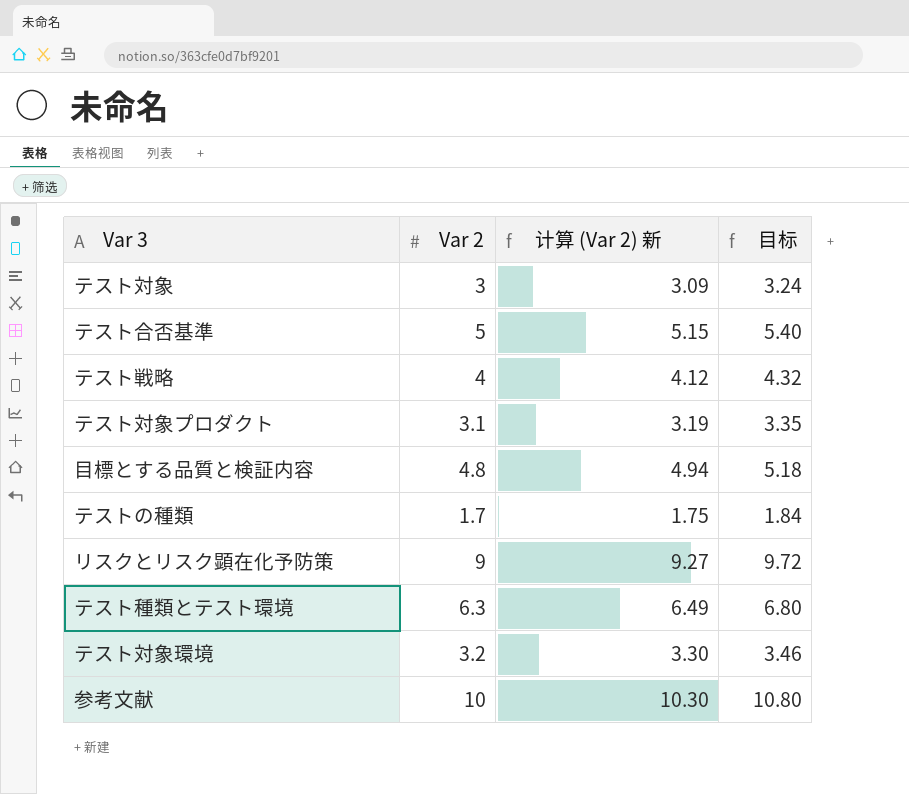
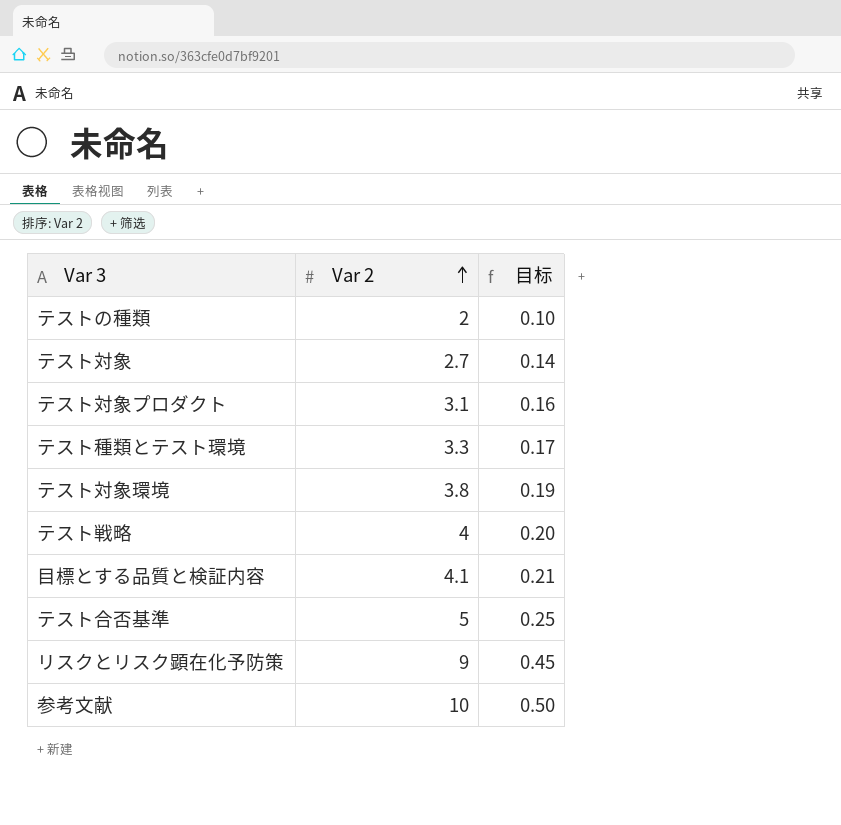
row order: none -> Var 2 ascending
column 计算 (Var 2) 新 | formula: [Var 2] * 1.03 -> none
column 目标 | formula: [Var 2] * 1.08 -> [Var 2] * 0.05
テストの種類 | Var 2: 1.7 -> 2
テスト対象 | Var 2: 3 -> 2.7
テスト種類とテスト環境 | Var 2: 6.3 -> 3.3
テスト対象環境 | Var 2: 3.2 -> 3.8
目標とする品質と検証内容 | Var 2: 4.8 -> 4.1

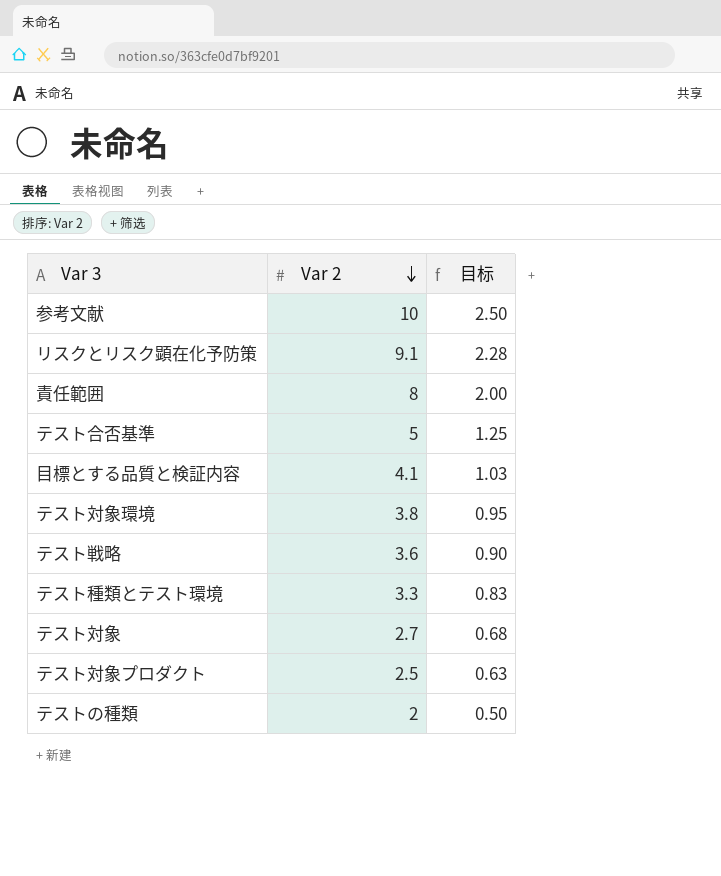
row order: Var 2 ascending -> Var 2 descending
column 目标 | formula: [Var 2] * 0.05 -> [Var 2] * 0.25
リスクとリスク顕在化予防策 | Var 2: 9 -> 9.1
row 責任範囲: none -> 8 | 2.00
テスト戦略 | Var 2: 4 -> 3.6
テスト対象プロダクト | Var 2: 3.1 -> 2.5

